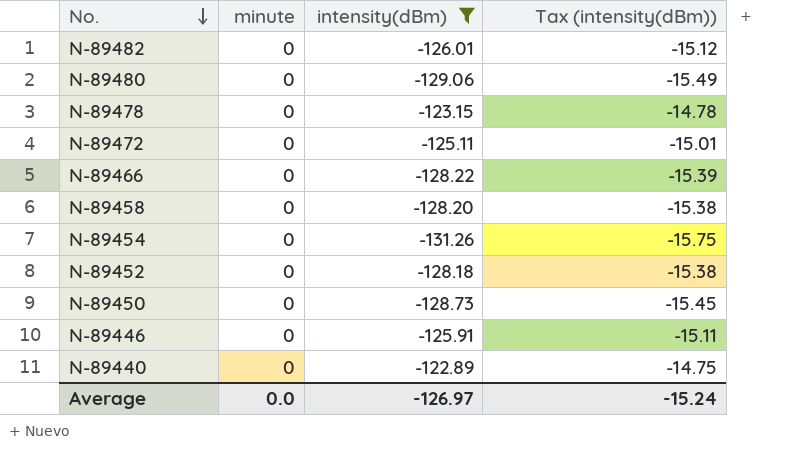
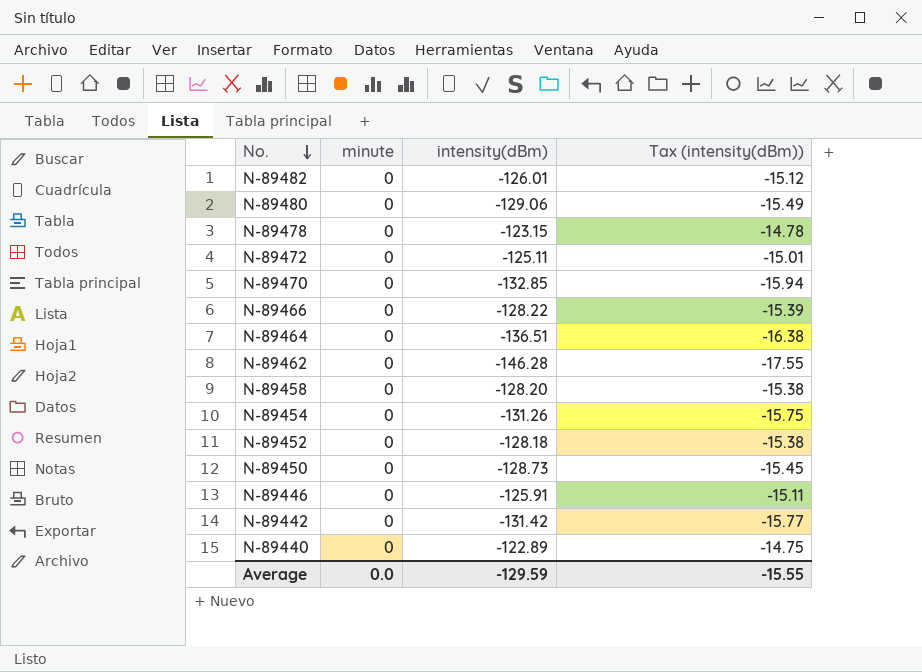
filter: intensity(dBm) >= -131.26 -> none
Average | intensity(dBm): -126.97 -> -129.59
Average | Tax (intensity(dBm)): -15.24 -> -15.55

